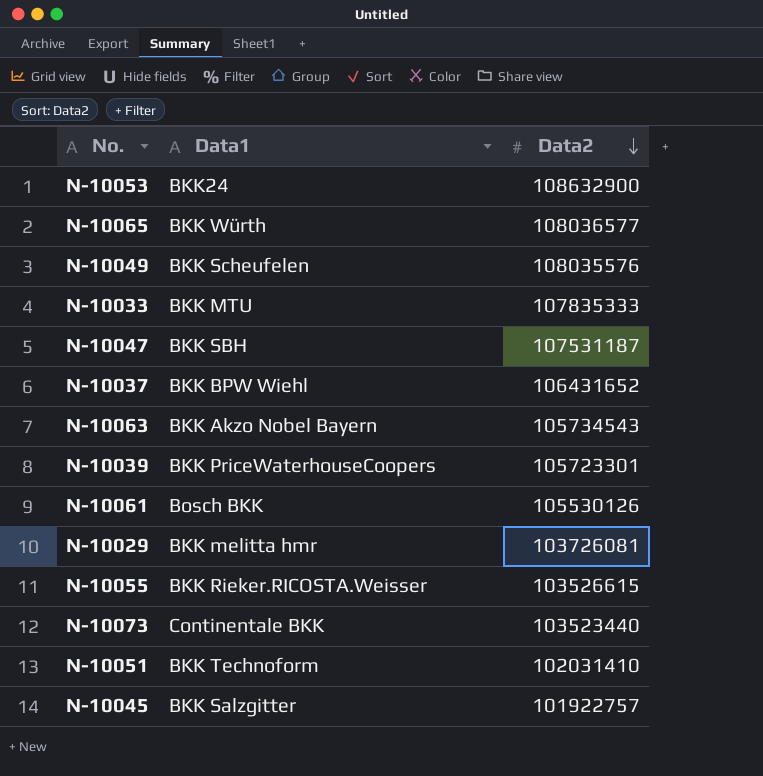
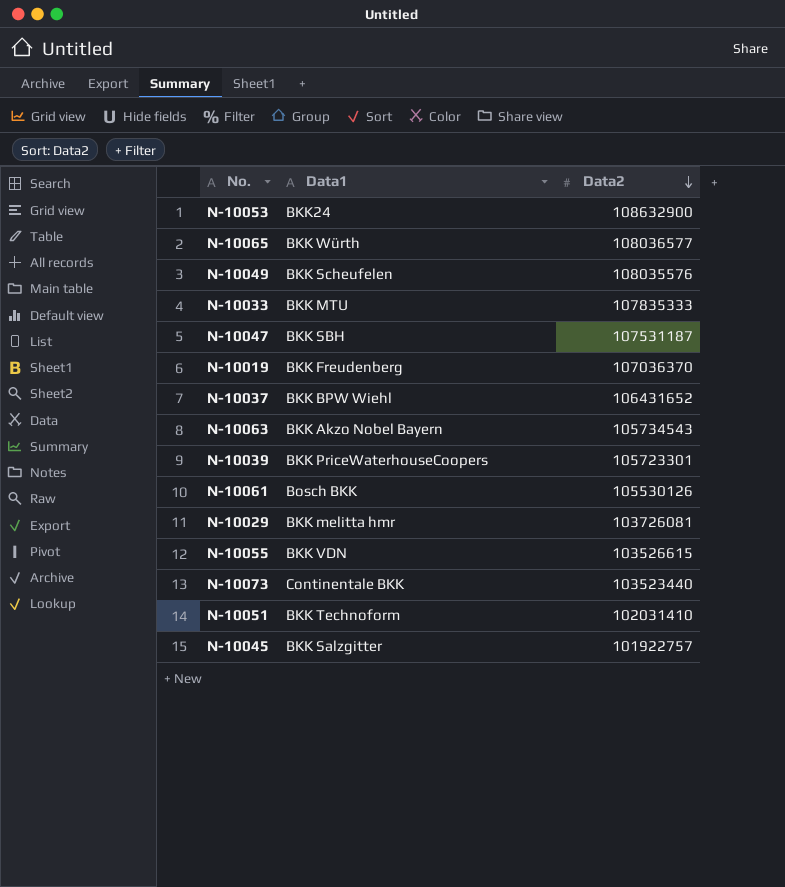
row N-10019: none -> BKK Freudenberg | 107036370
N-10055 | Data1: BKK Rieker.RICOSTA.Weisser -> BKK VDN

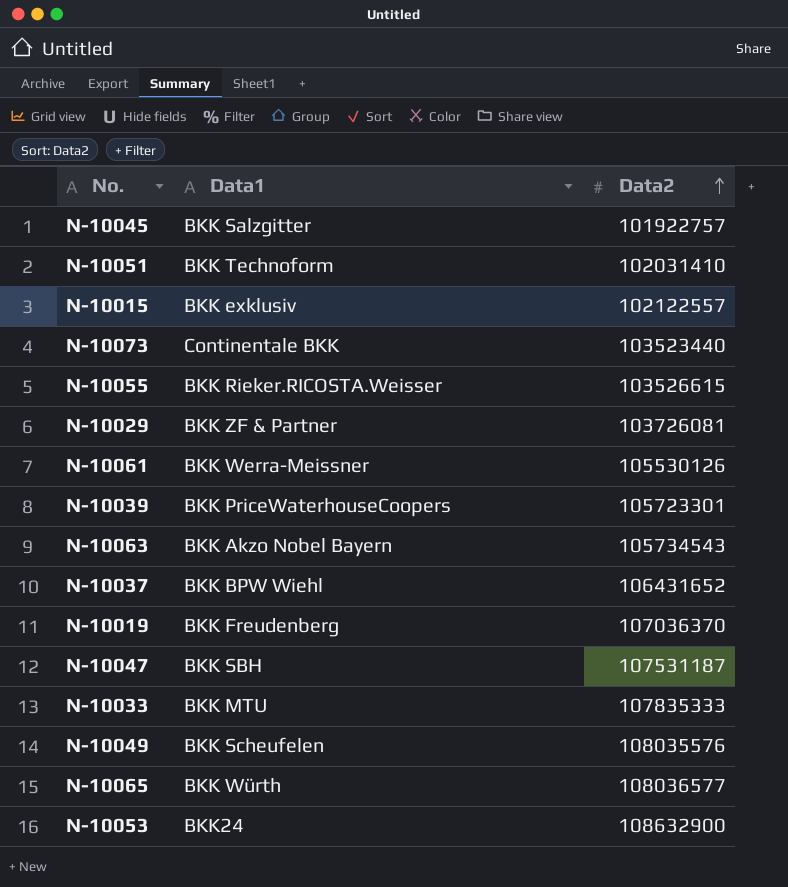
row order: Data2 descending -> Data2 ascending
row N-10015: none -> BKK exklusiv | 102122557
N-10055 | Data1: BKK VDN -> BKK Rieker.RICOSTA.Weisser
N-10029 | Data1: BKK melitta hmr -> BKK ZF & Partner
N-10061 | Data1: Bosch BKK -> BKK Werra-Meissner

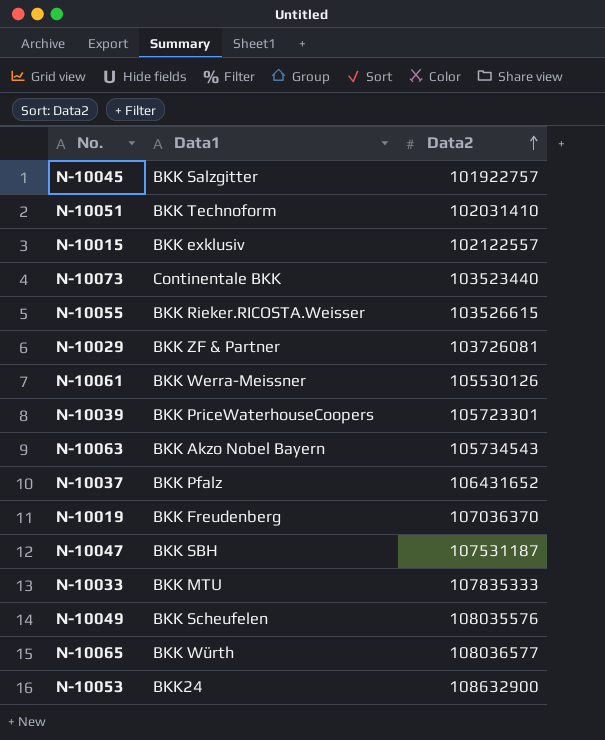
N-10037 | Data1: BKK BPW Wiehl -> BKK Pfalz

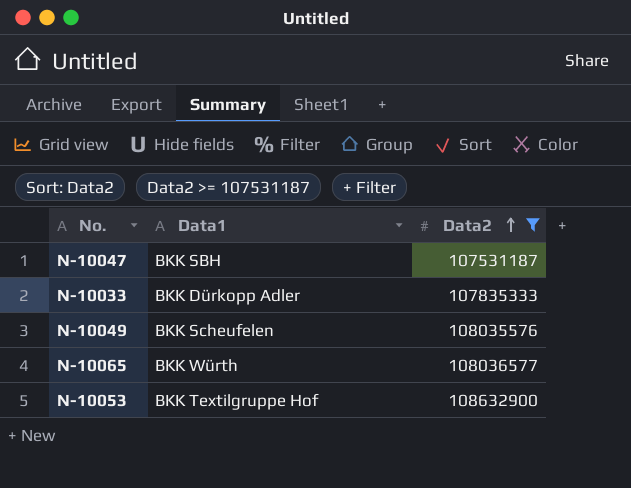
filter: none -> Data2 >= 107531187
N-10033 | Data1: BKK MTU -> BKK Dürkopp Adler
N-10053 | Data1: BKK24 -> BKK Textilgruppe Hof

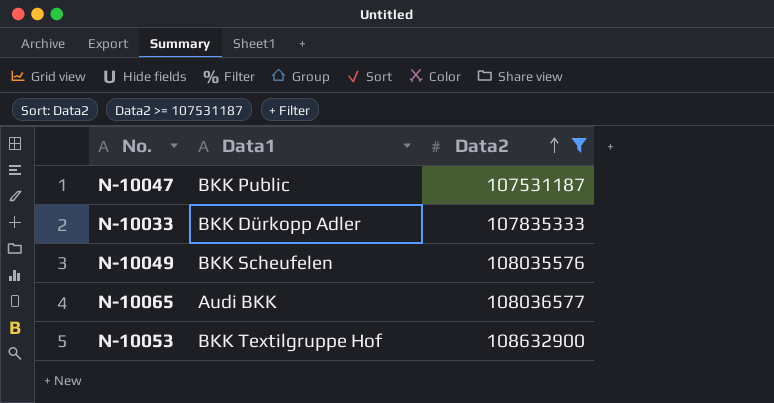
N-10047 | Data1: BKK SBH -> BKK Public
N-10065 | Data1: BKK Würth -> Audi BKK

